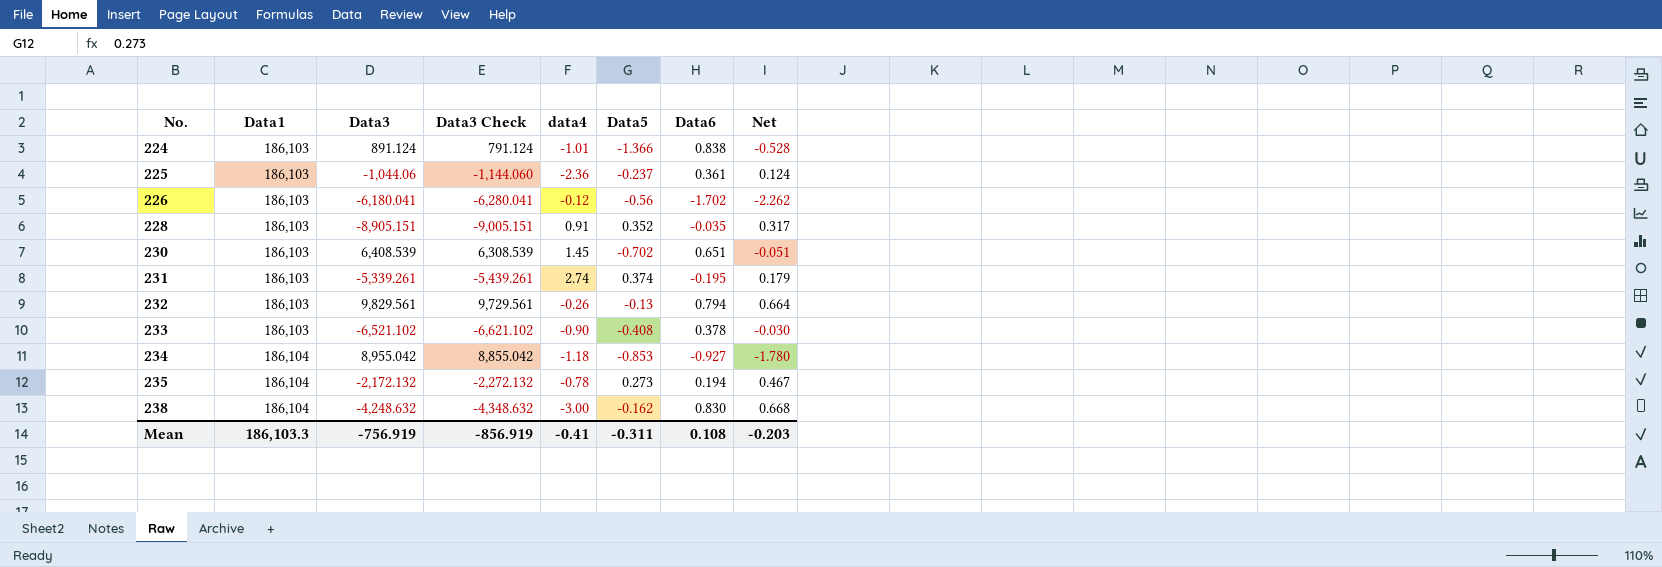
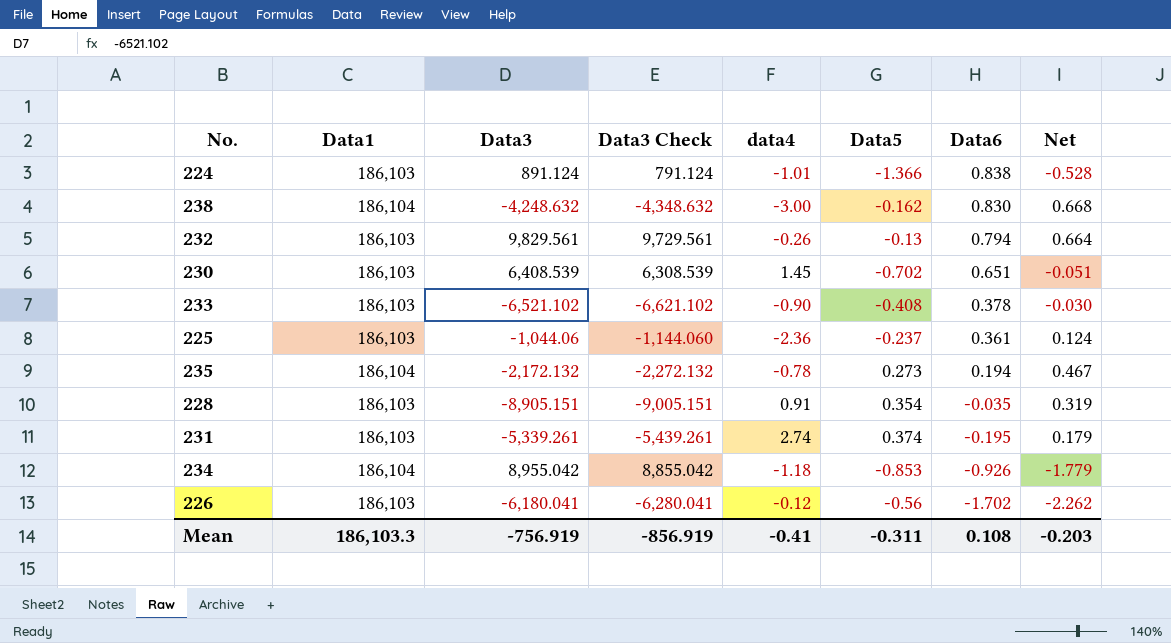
row order: No. ascending -> Data6 descending
228 | Data5: 0.352 -> 0.354
228 | Net: 0.317 -> 0.319
234 | Data6: -0.927 -> -0.926
234 | Net: -1.780 -> -1.779

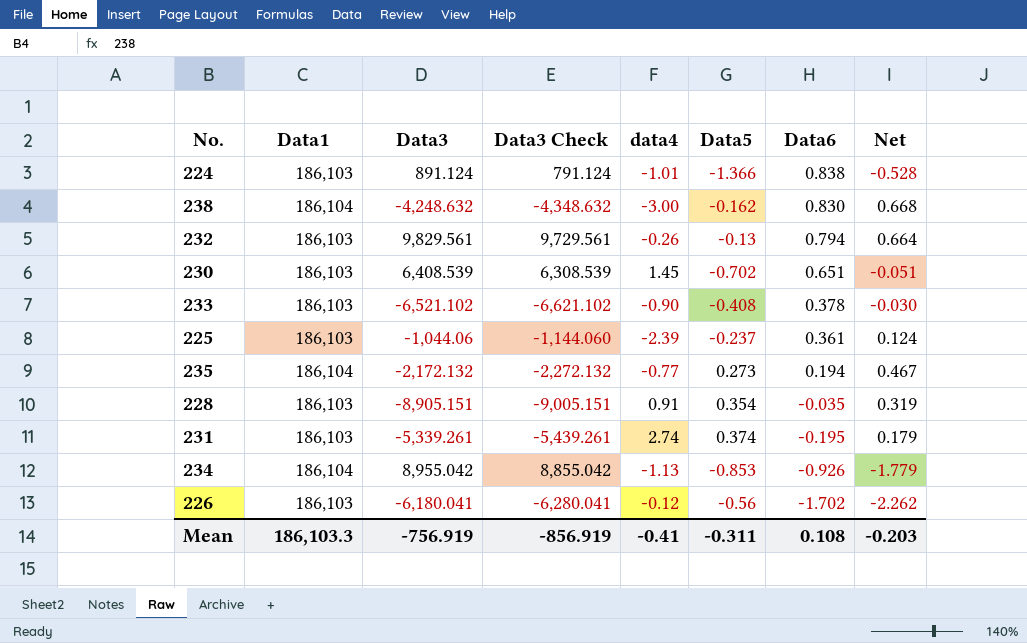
225 | data4: -2.36 -> -2.39
235 | data4: -0.78 -> -0.77
234 | data4: -1.18 -> -1.13

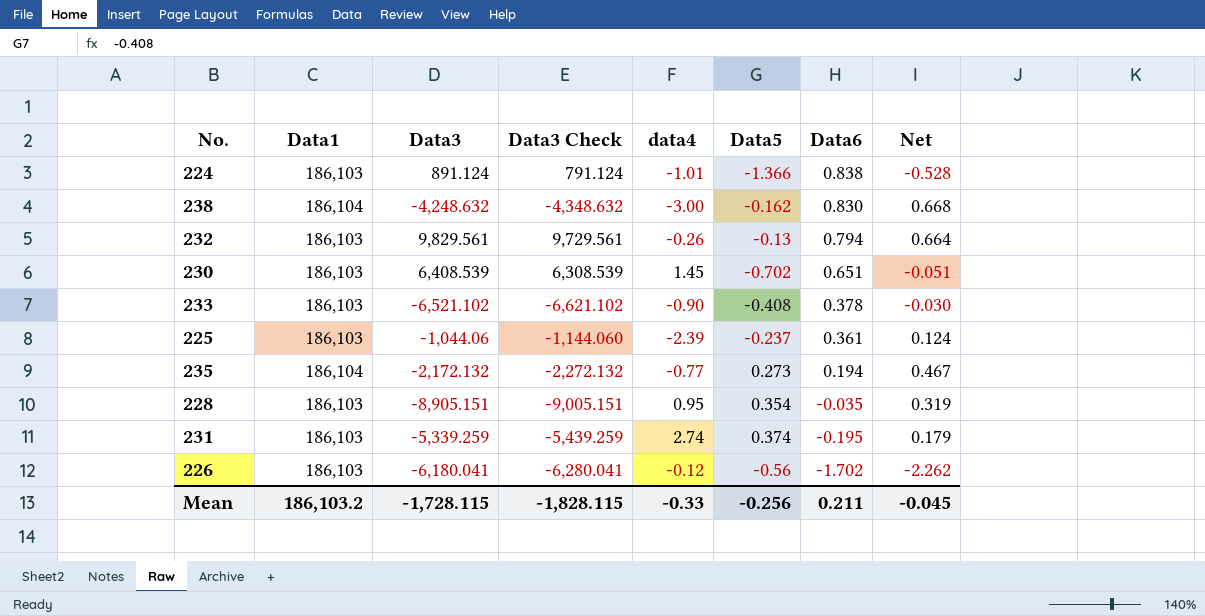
row 234: 186,104 | 8,955.042 | 8,855.042 | -1.13 | -0.853 | -0.926 | -1.779 -> none
228 | data4: 0.91 -> 0.95
231 | Data3: -5,339.261 -> -5,339.259
231 | Data3 Check: -5,439.261 -> -5,439.259
Mean | Data1: 186,103.3 -> 186,103.2
Mean | Data3: -756.919 -> -1,728.115
Mean | Data3 Check: -856.919 -> -1,828.115
Mean | data4: -0.41 -> -0.33
Mean | Data5: -0.311 -> -0.256
Mean | Data6: 0.108 -> 0.211
Mean | Net: -0.203 -> -0.045

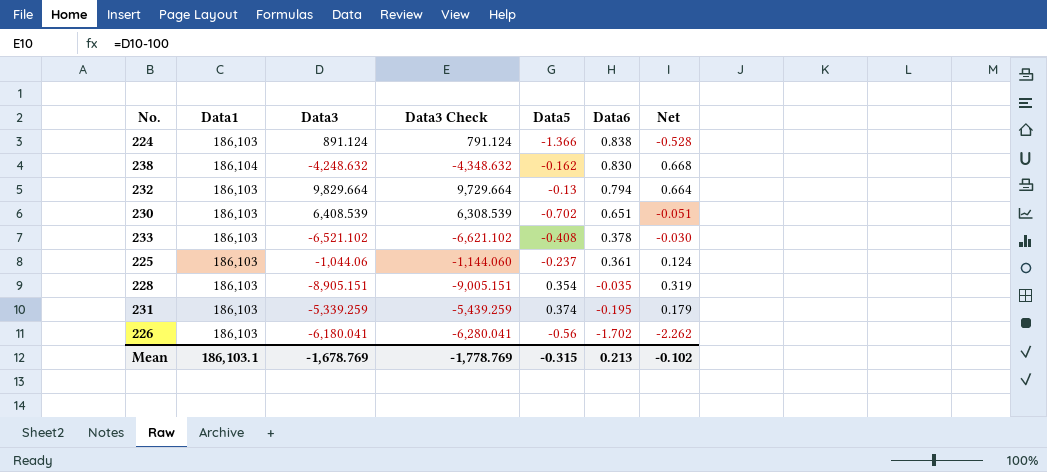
column data4 | position: 5 -> none
row 235: 186,104 | -2,172.132 | -2,272.132 | -0.77 | 0.273 | 0.194 | 0.467 -> none
232 | Data3: 9,829.561 -> 9,829.664
232 | Data3 Check: 9,729.561 -> 9,729.664
Mean | Data1: 186,103.2 -> 186,103.1
Mean | Data3: -1,728.115 -> -1,678.769
Mean | Data3 Check: -1,828.115 -> -1,778.769
Mean | Data5: -0.256 -> -0.315
Mean | Data6: 0.211 -> 0.213
Mean | Net: -0.045 -> -0.102

